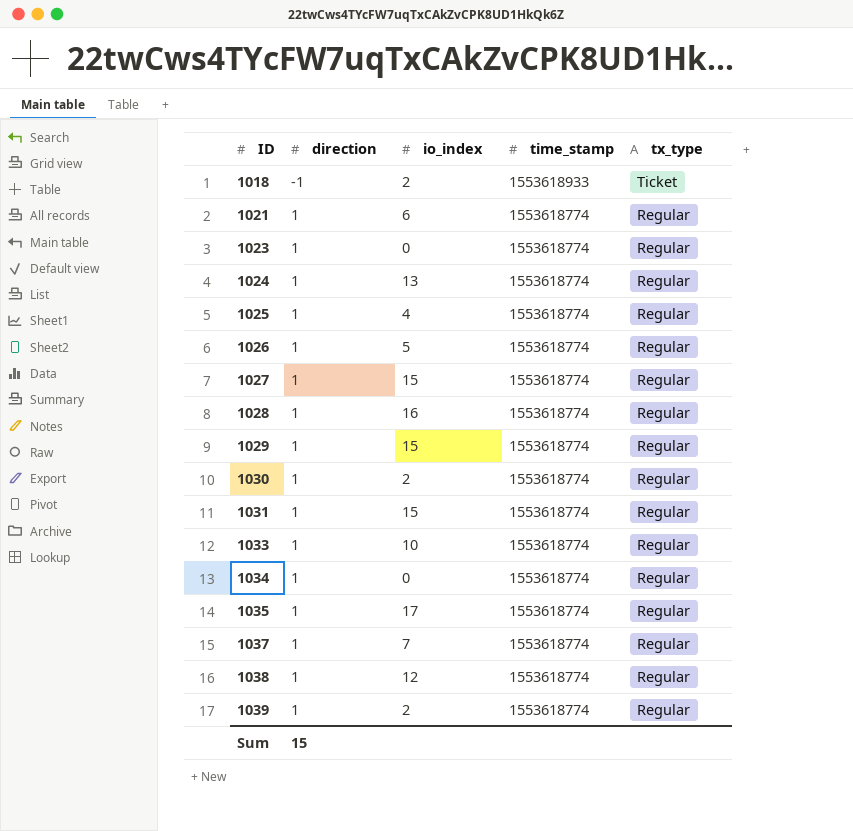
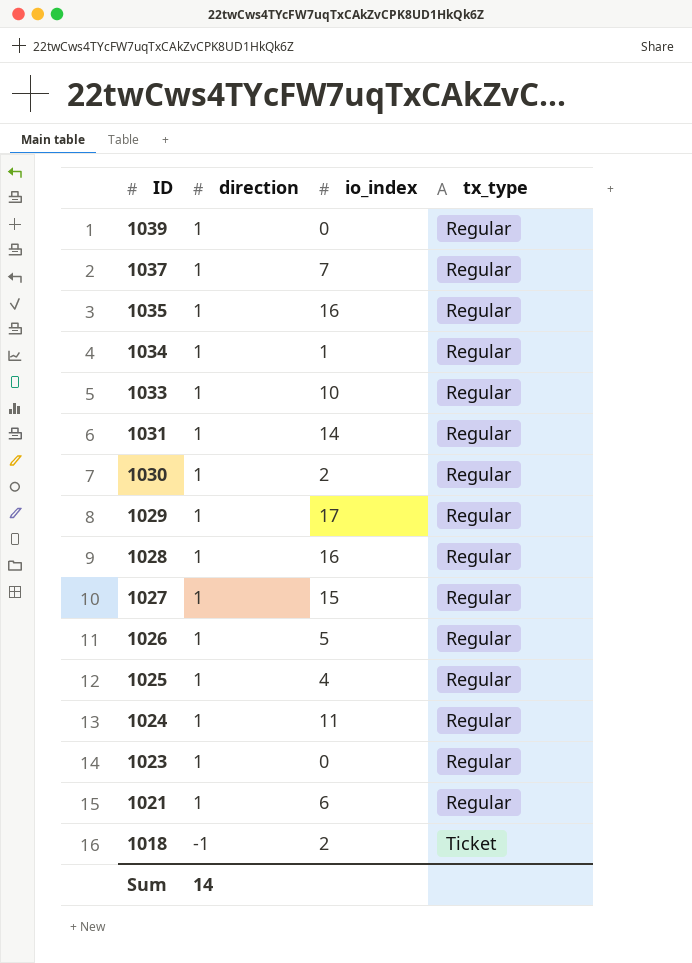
row order: ID ascending -> ID descending
column time_stamp | position: 4 -> none
row 1038: 1 | 12 | 1553618774 | Regular -> none
1039 | io_index: 2 -> 0
1035 | io_index: 17 -> 16
1034 | io_index: 0 -> 1
1031 | io_index: 15 -> 14
1029 | io_index: 15 -> 17
1024 | io_index: 13 -> 11
Sum | direction: 15 -> 14

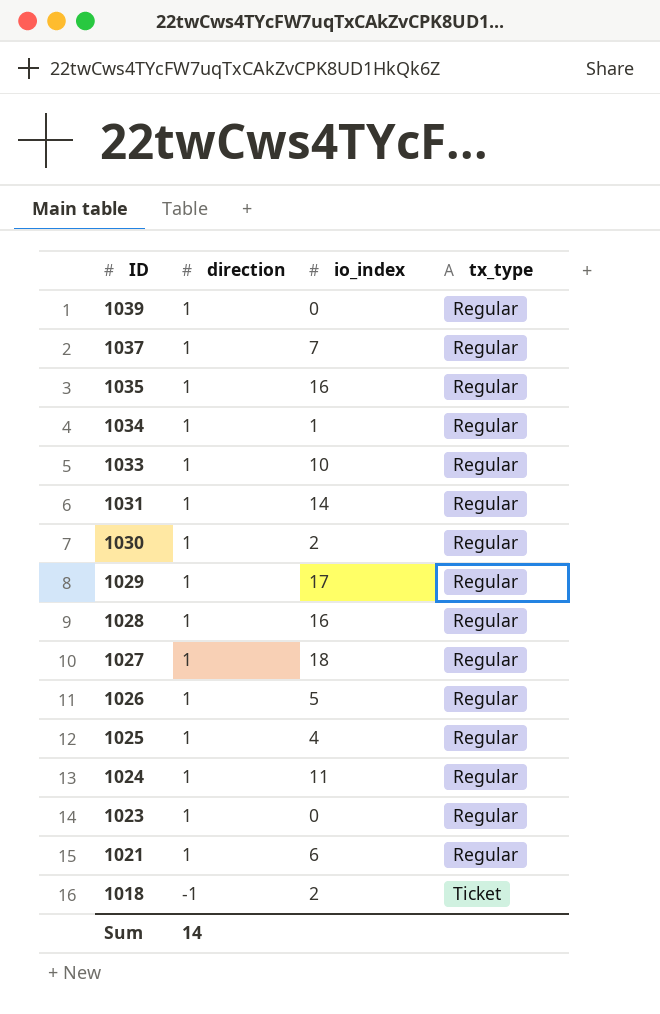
1027 | io_index: 15 -> 18

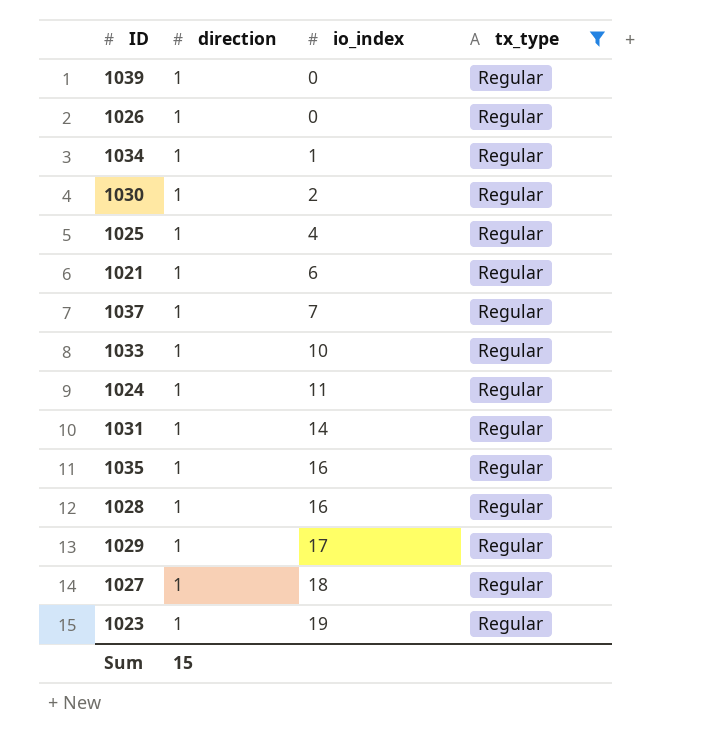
filter: none -> tx_type = Regular
row order: ID descending -> io_index ascending
1026 | io_index: 5 -> 0
1023 | io_index: 0 -> 19
Sum | direction: 14 -> 15

